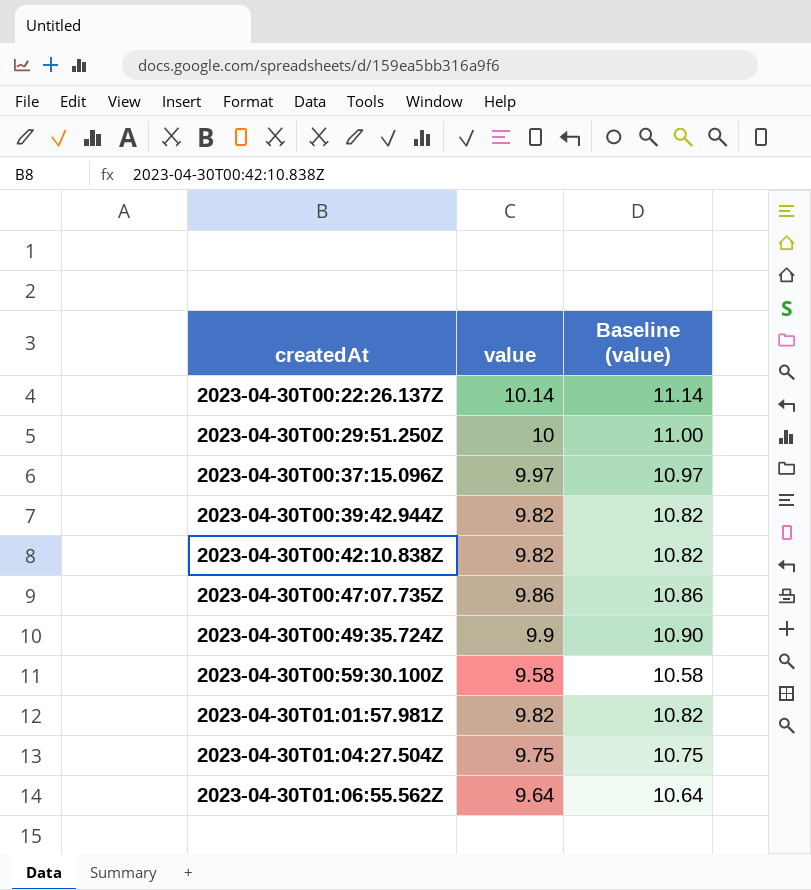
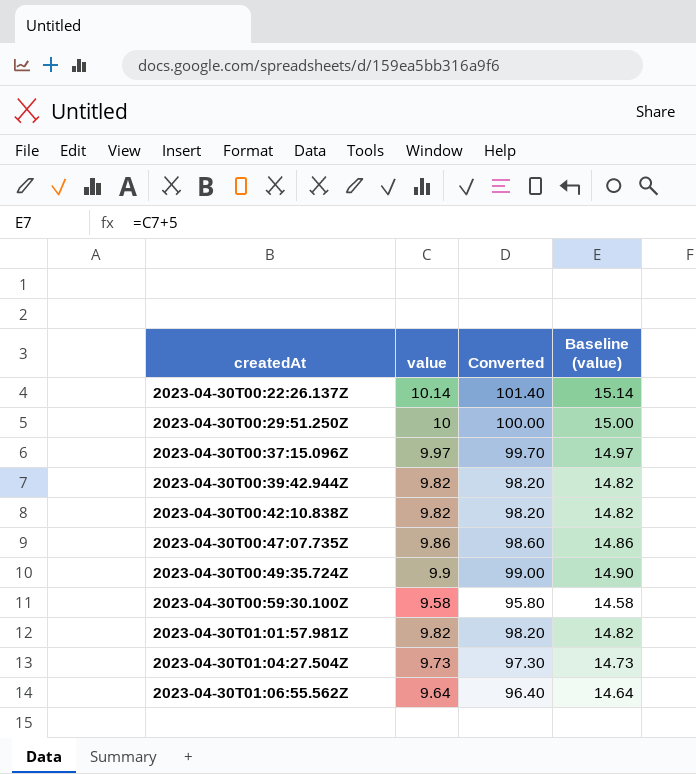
column Converted | formula: none -> [value] * 10
column Baseline (value) | formula: [value] + 1 -> [value] + 5
2023-04-30T01:04:27.504Z | value: 9.75 -> 9.73

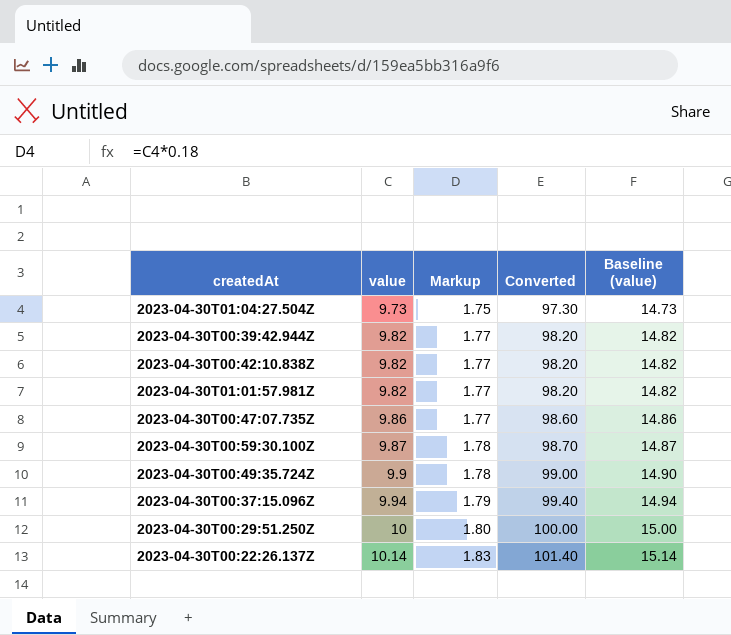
row order: createdAt ascending -> value ascending
column Markup | formula: none -> [value] * 0.18
row 2023-04-30T01:06:55.562Z: 9.64 | 96.40 | 14.64 -> none
2023-04-30T00:59:30.100Z | value: 9.58 -> 9.87
2023-04-30T00:59:30.100Z | Converted: 95.80 -> 98.70
2023-04-30T00:59:30.100Z | Baseline (value): 14.58 -> 14.87
2023-04-30T00:37:15.096Z | value: 9.97 -> 9.94
2023-04-30T00:37:15.096Z | Converted: 99.70 -> 99.40
2023-04-30T00:37:15.096Z | Baseline (value): 14.97 -> 14.94

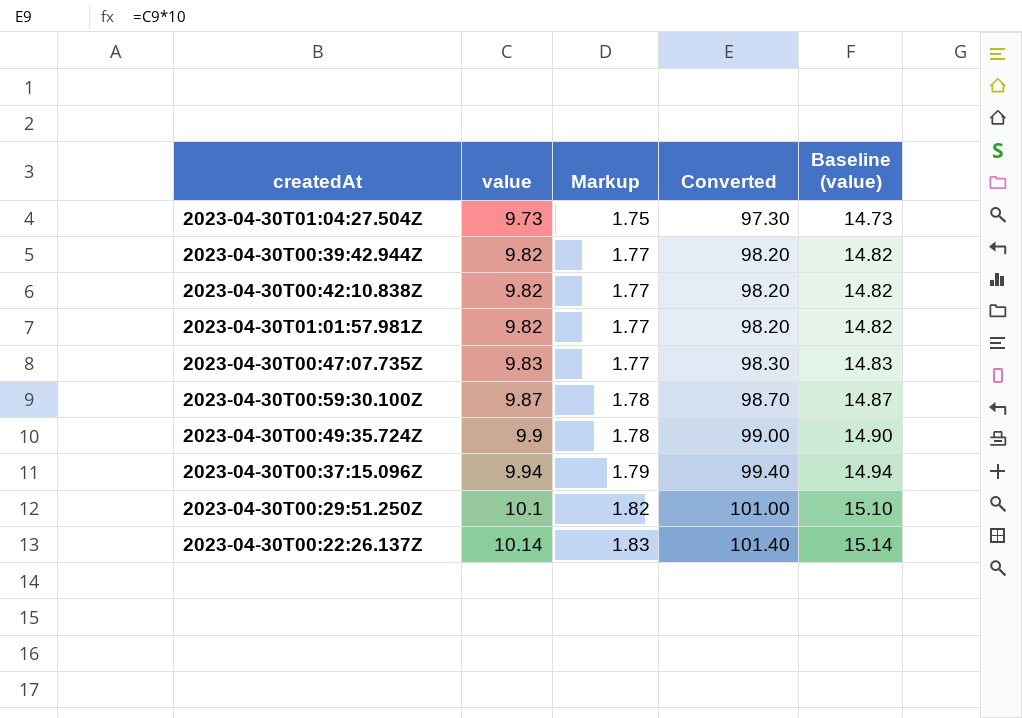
2023-04-30T00:47:07.735Z | value: 9.86 -> 9.83
2023-04-30T00:47:07.735Z | Converted: 98.60 -> 98.30
2023-04-30T00:47:07.735Z | Baseline (value): 14.86 -> 14.83
2023-04-30T00:29:51.250Z | value: 10 -> 10.1
2023-04-30T00:29:51.250Z | Markup: 1.80 -> 1.82
2023-04-30T00:29:51.250Z | Converted: 100.00 -> 101.00
2023-04-30T00:29:51.250Z | Baseline (value): 15.00 -> 15.10

